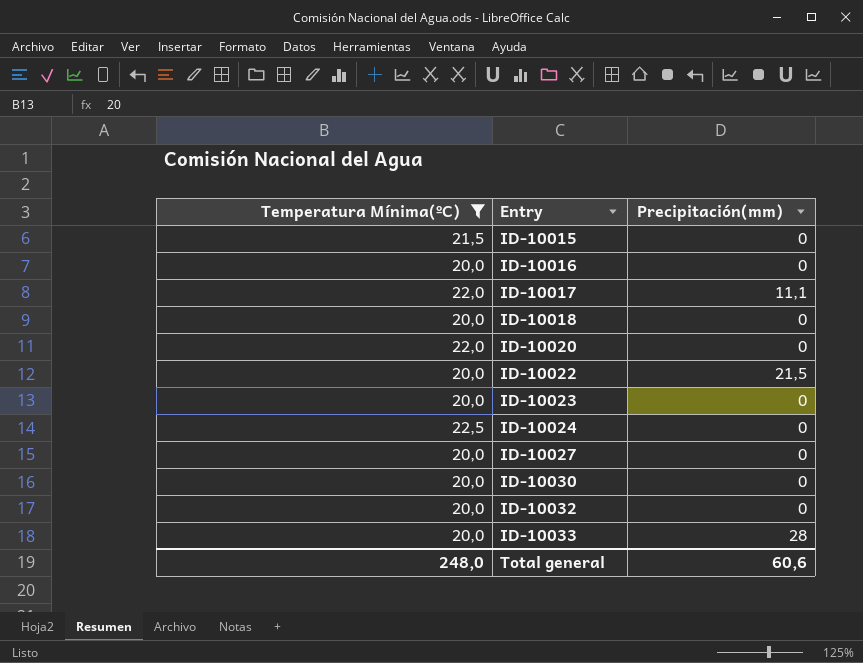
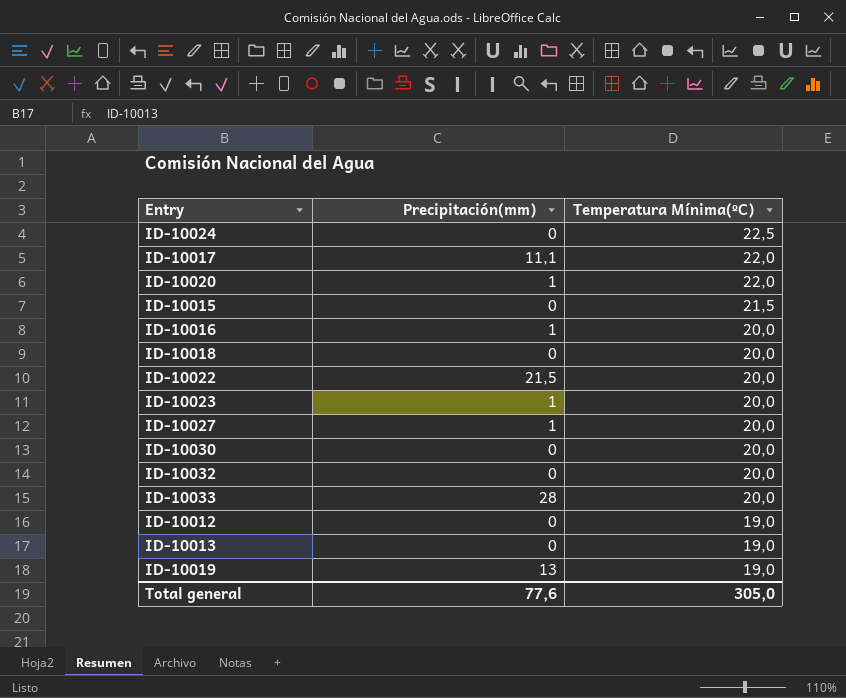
filter: Temperatura Mínima(ºC) != 19,0 -> none
row order: Entry ascending -> Temperatura Mínima(ºC) descending
column Temperatura Mínima(ºC) | position: 1 -> 3
ID-10020 | Precipitación(mm): 0 -> 1
ID-10016 | Precipitación(mm): 0 -> 1
ID-10023 | Precipitación(mm): 0 -> 1
ID-10027 | Precipitación(mm): 0 -> 1
Total general | Precipitación(mm): 60,6 -> 77,6
Total general | Temperatura Mínima(ºC): 248,0 -> 305,0

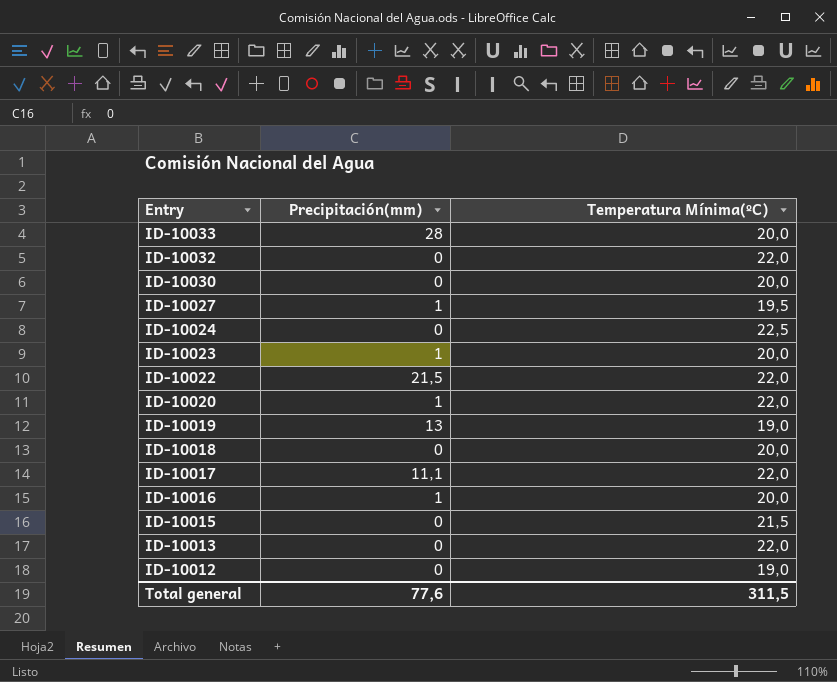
row order: Temperatura Mínima(ºC) descending -> Entry descending
ID-10032 | Temperatura Mínima(ºC): 20,0 -> 22,0
ID-10027 | Temperatura Mínima(ºC): 20,0 -> 19,5
ID-10022 | Temperatura Mínima(ºC): 20,0 -> 22,0
ID-10013 | Temperatura Mínima(ºC): 19,0 -> 22,0
Total general | Temperatura Mínima(ºC): 305,0 -> 311,5

